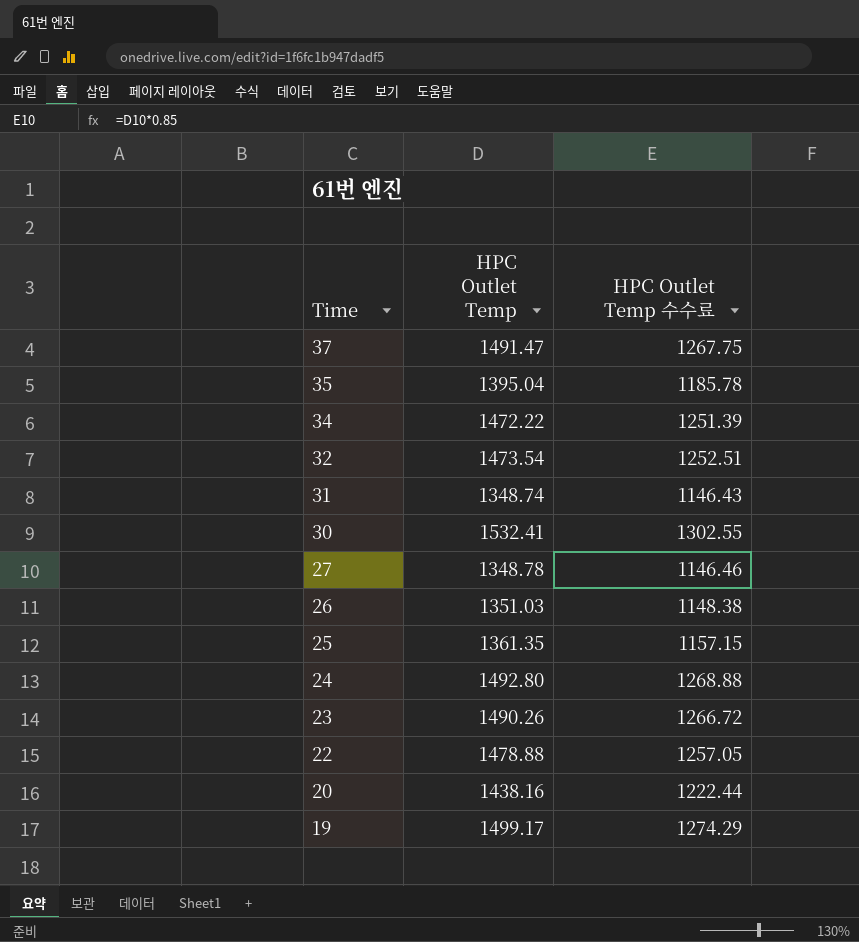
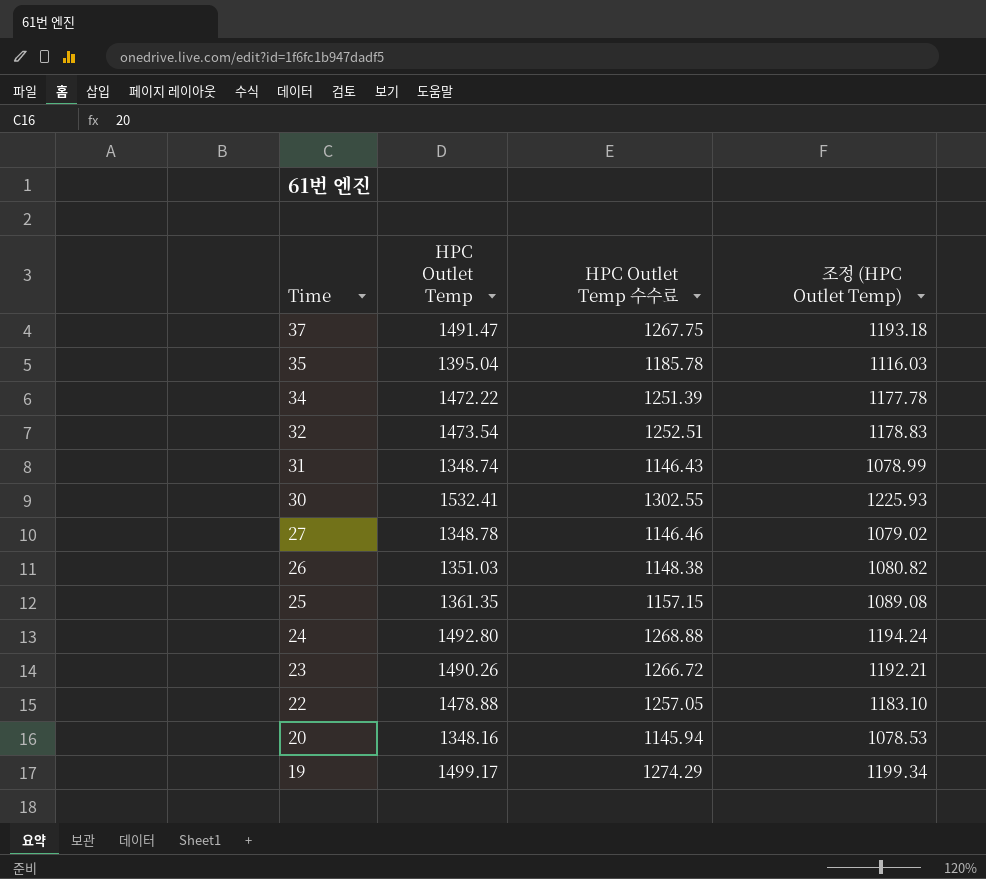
column 조정 (HPC Outlet Temp) | formula: none -> [HPC Outlet Temp] * 0.8
20 | HPC Outlet Temp: 1438.16 -> 1348.16
20 | HPC Outlet Temp 수수료: 1222.44 -> 1145.94

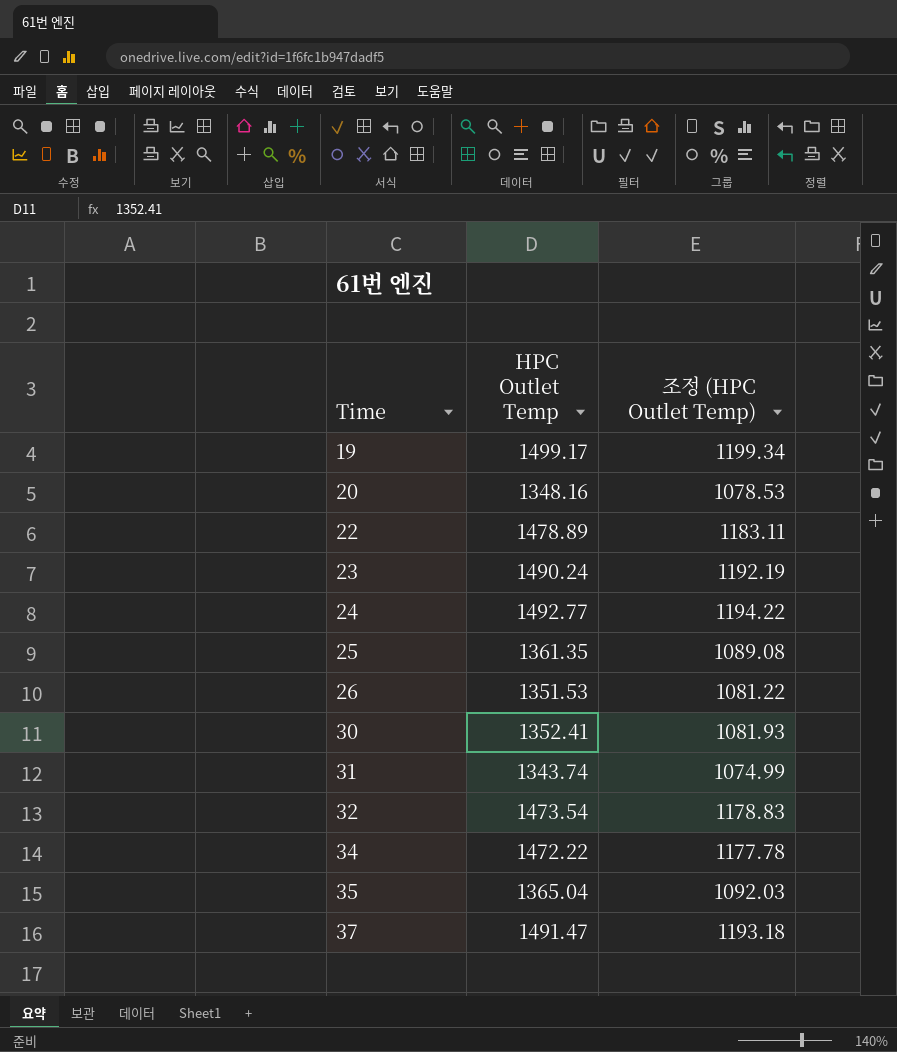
row order: Time descending -> Time ascending
column HPC Outlet Temp 수수료 | formula: [HPC Outlet Temp] * 0.85 -> none
row 27: 1348.78 | 1146.46 | 1079.02 -> none
22 | HPC Outlet Temp: 1478.88 -> 1478.89
22 | 조정 (HPC Outlet Temp): 1183.10 -> 1183.11
23 | HPC Outlet Temp: 1490.26 -> 1490.24
23 | 조정 (HPC Outlet Temp): 1192.21 -> 1192.19
24 | HPC Outlet Temp: 1492.80 -> 1492.77
24 | 조정 (HPC Outlet Temp): 1194.24 -> 1194.22
26 | HPC Outlet Temp: 1351.03 -> 1351.53
26 | 조정 (HPC Outlet Temp): 1080.82 -> 1081.22
30 | HPC Outlet Temp: 1532.41 -> 1352.41
30 | 조정 (HPC Outlet Temp): 1225.93 -> 1081.93
31 | HPC Outlet Temp: 1348.74 -> 1343.74
31 | 조정 (HPC Outlet Temp): 1078.99 -> 1074.99
35 | HPC Outlet Temp: 1395.04 -> 1365.04
35 | 조정 (HPC Outlet Temp): 1116.03 -> 1092.03

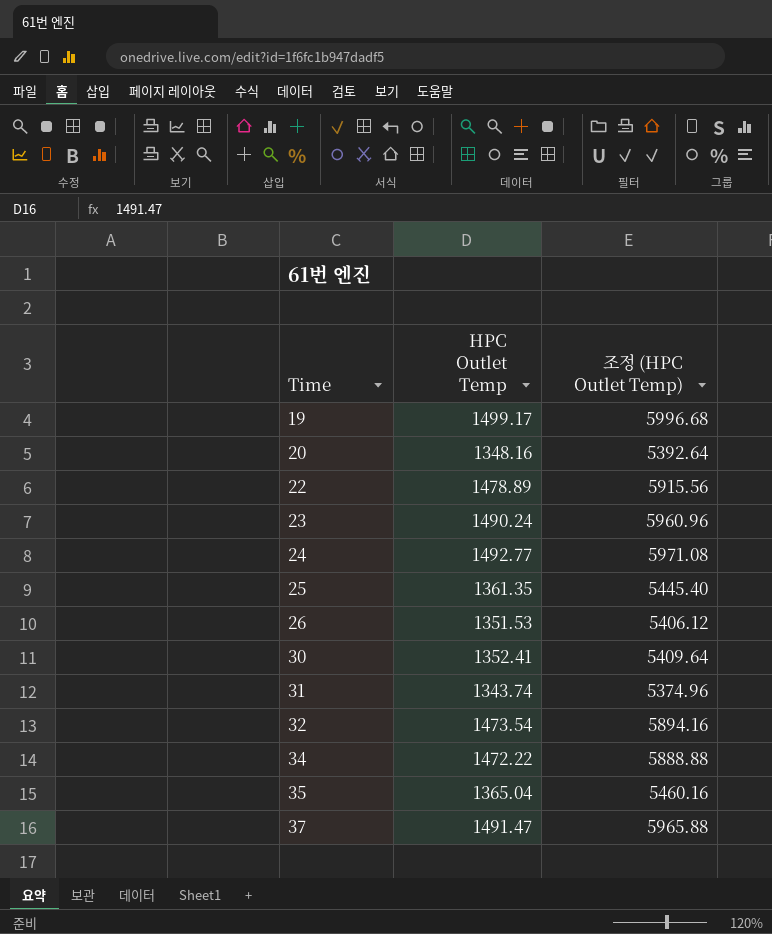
column 조정 (HPC Outlet Temp) | formula: [HPC Outlet Temp] * 0.8 -> [HPC Outlet Temp] * 4

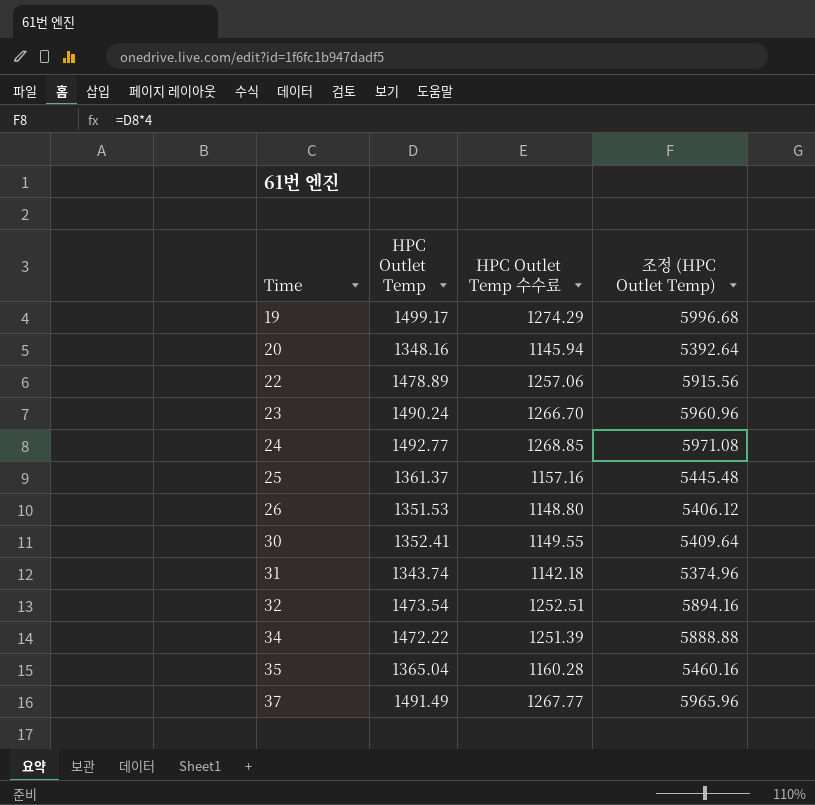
column HPC Outlet Temp 수수료 | formula: none -> [HPC Outlet Temp] * 0.85
25 | HPC Outlet Temp: 1361.35 -> 1361.37
25 | 조정 (HPC Outlet Temp): 5445.40 -> 5445.48
37 | HPC Outlet Temp: 1491.47 -> 1491.49
37 | 조정 (HPC Outlet Temp): 5965.88 -> 5965.96

